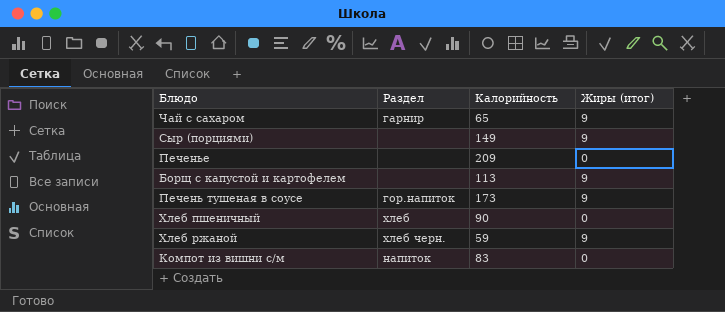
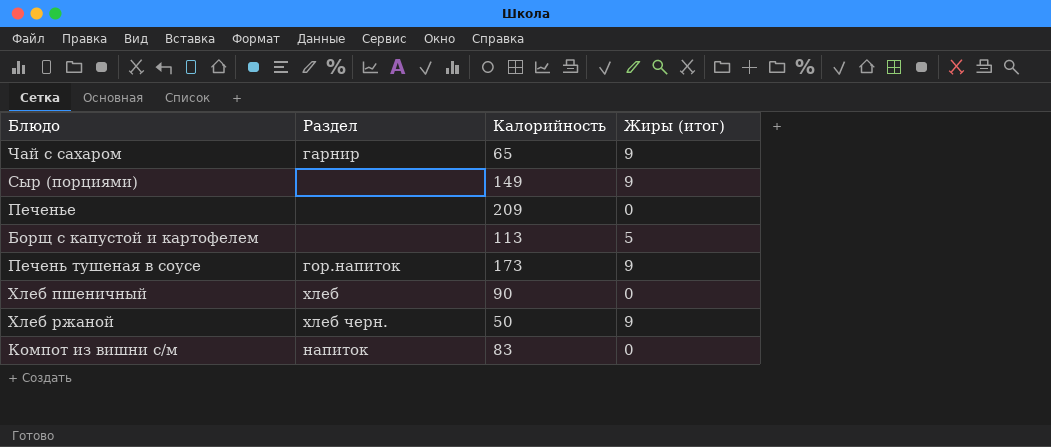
Борщ с капустой и картофелем | Жиры (итог): 9 -> 5
Хлеб ржаной | Калорийность: 59 -> 50

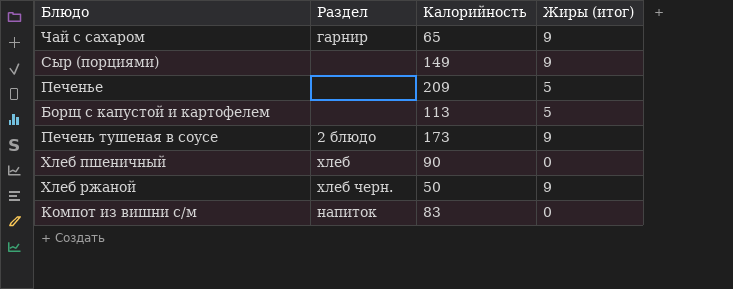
Печенье | Жиры (итог): 0 -> 5
Печень тушеная в соусе | Раздел: гор.напиток -> 2 блюдо

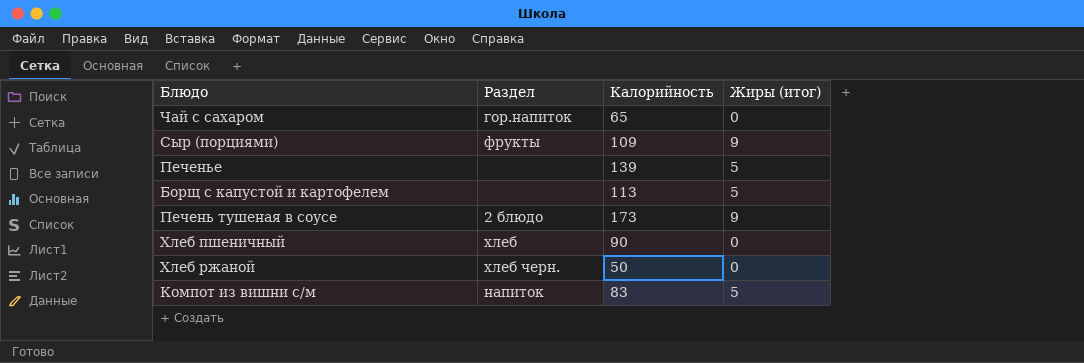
Чай с сахаром | Раздел: гарнир -> гор.напиток
Чай с сахаром | Жиры (итог): 9 -> 0
Сыр (порциями) | Раздел: none -> фрукты
Сыр (порциями) | Калорийность: 149 -> 109
Печенье | Калорийность: 209 -> 139
Хлеб ржаной | Жиры (итог): 9 -> 0
Компот из вишни с/м | Жиры (итог): 0 -> 5

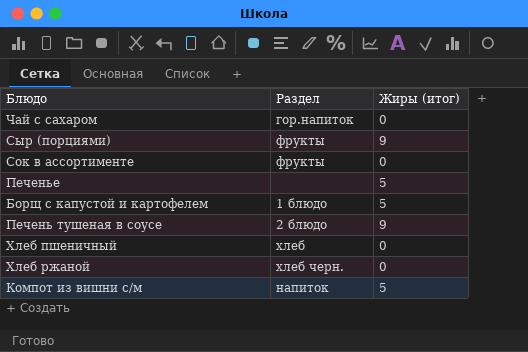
column Калорийность | position: 3 -> none
row Сок в ассортименте: none -> фрукты | 0
Борщ с капустой и картофелем | Раздел: none -> 1 блюдо

